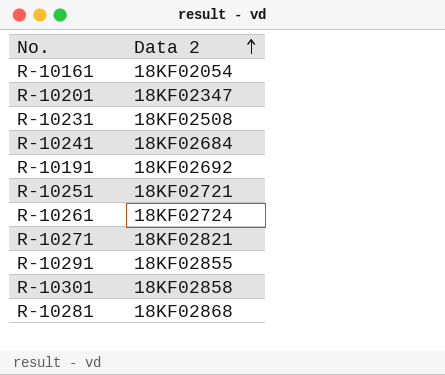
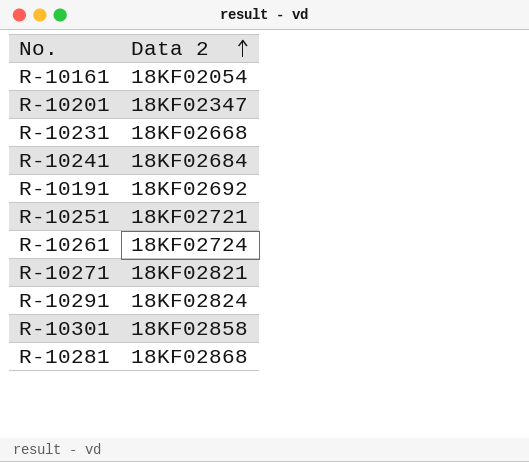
R-10231 | Data 2: 18KF02508 -> 18KF02668
R-10291 | Data 2: 18KF02855 -> 18KF02824

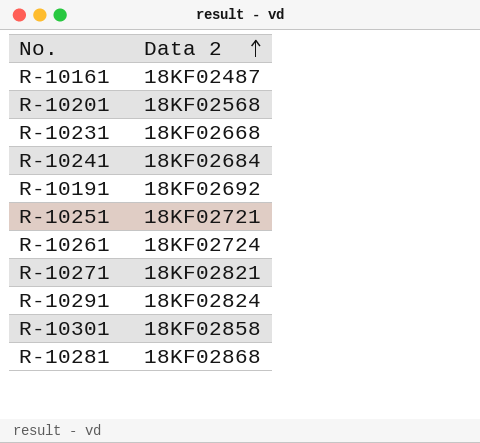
R-10161 | Data 2: 18KF02054 -> 18KF02487
R-10201 | Data 2: 18KF02347 -> 18KF02568

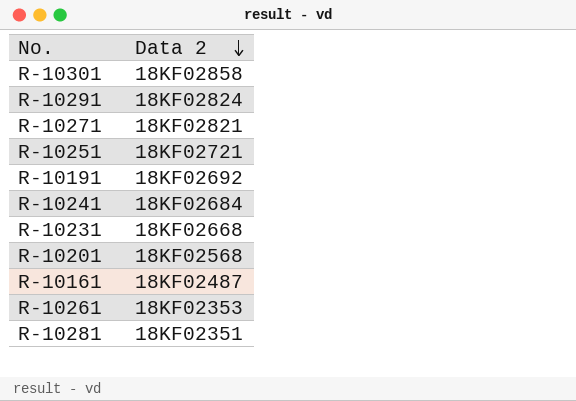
row order: Data 2 ascending -> Data 2 descending
R-10261 | Data 2: 18KF02724 -> 18KF02353
R-10281 | Data 2: 18KF02868 -> 18KF02351

